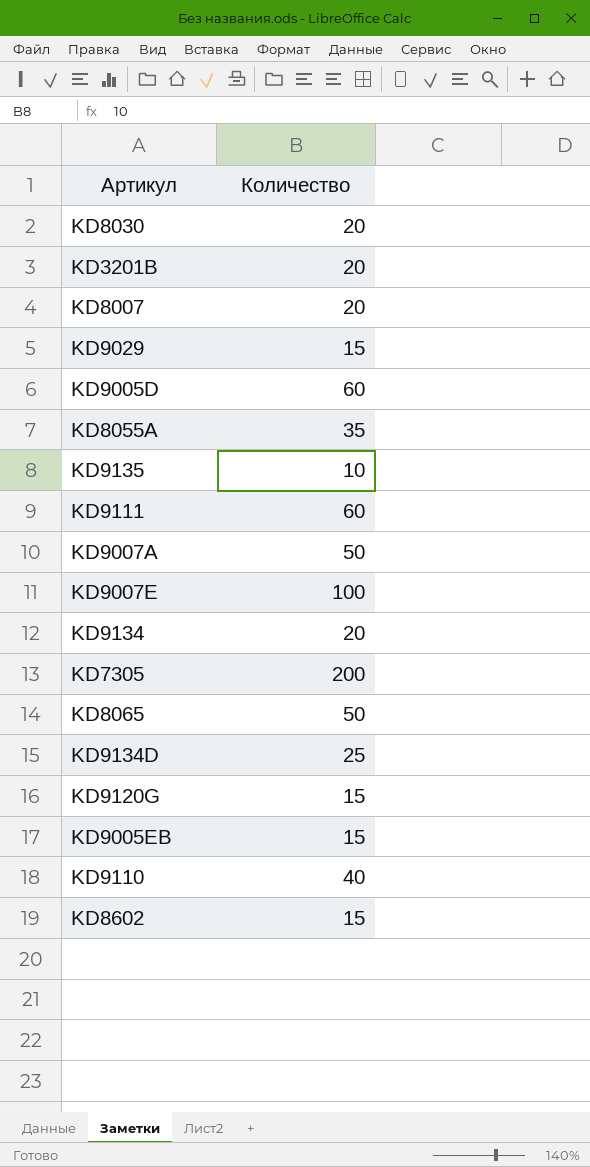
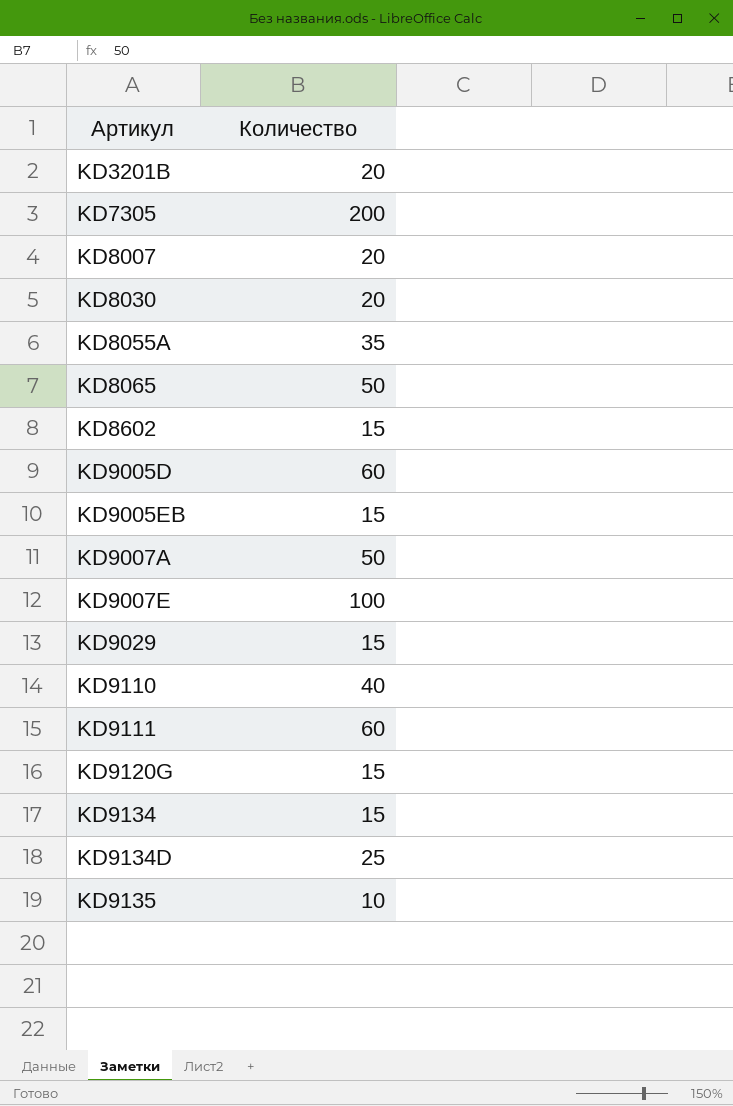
row order: none -> Артикул ascending
KD9134 | Количество: 20 -> 15

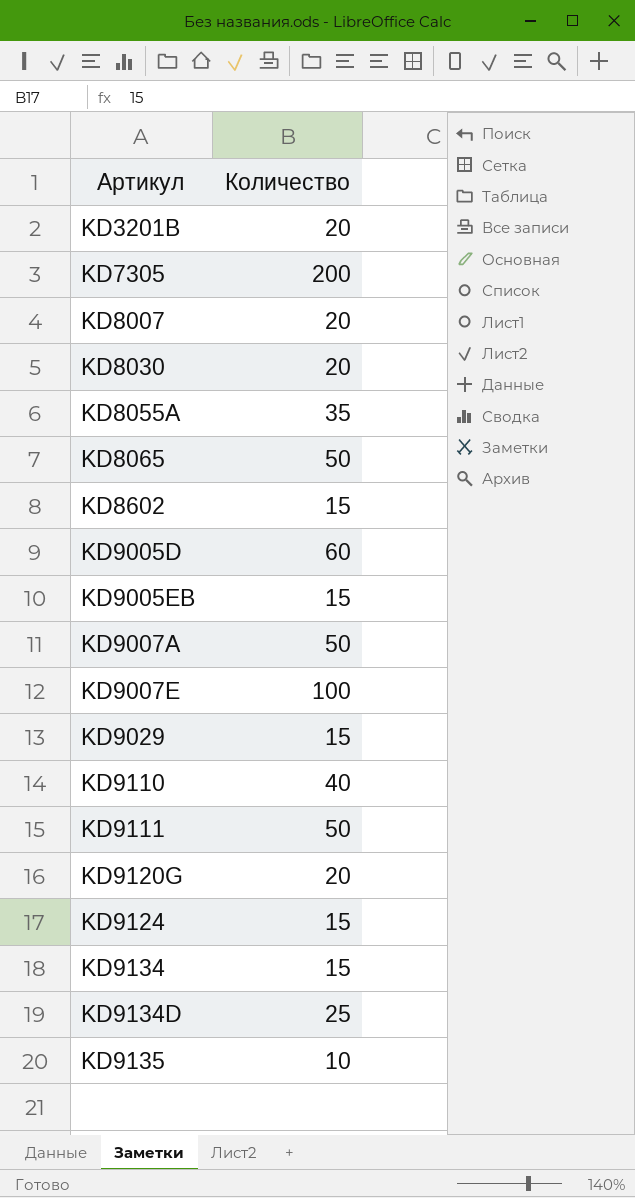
KD9111 | Количество: 60 -> 50
KD9120G | Количество: 15 -> 20
row KD9124: none -> 15

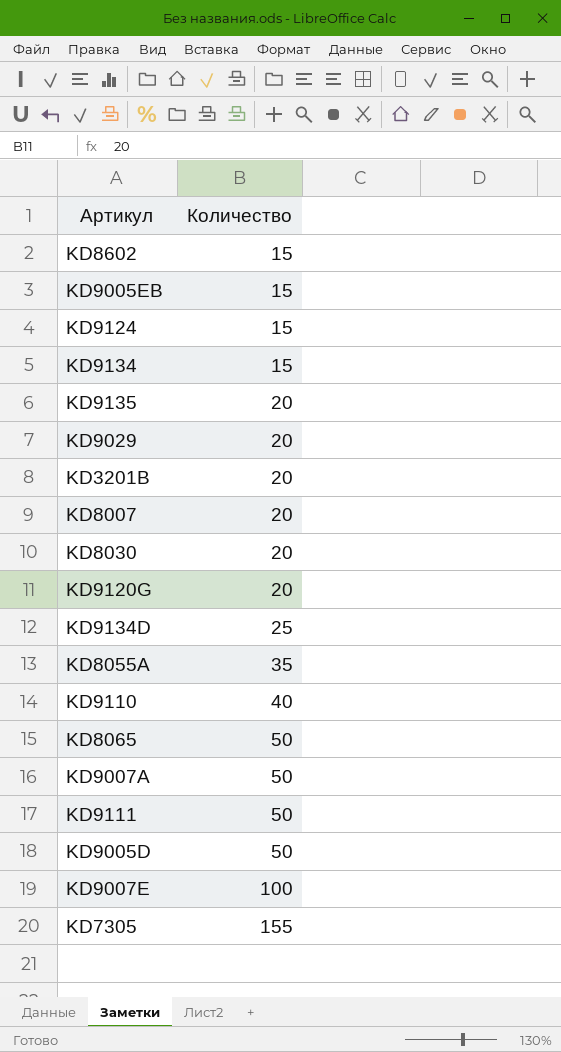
row order: Артикул ascending -> Количество ascending
KD9135 | Количество: 10 -> 20
KD9029 | Количество: 15 -> 20
KD9005D | Количество: 60 -> 50
KD7305 | Количество: 200 -> 155

